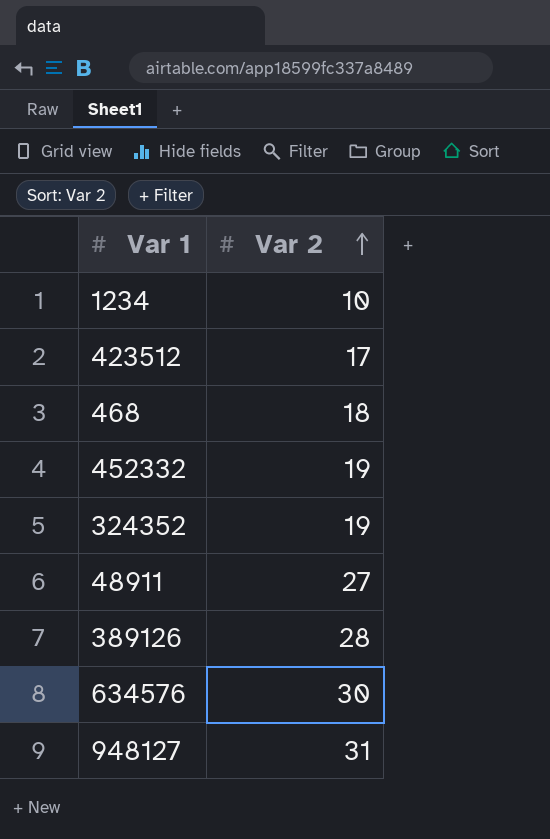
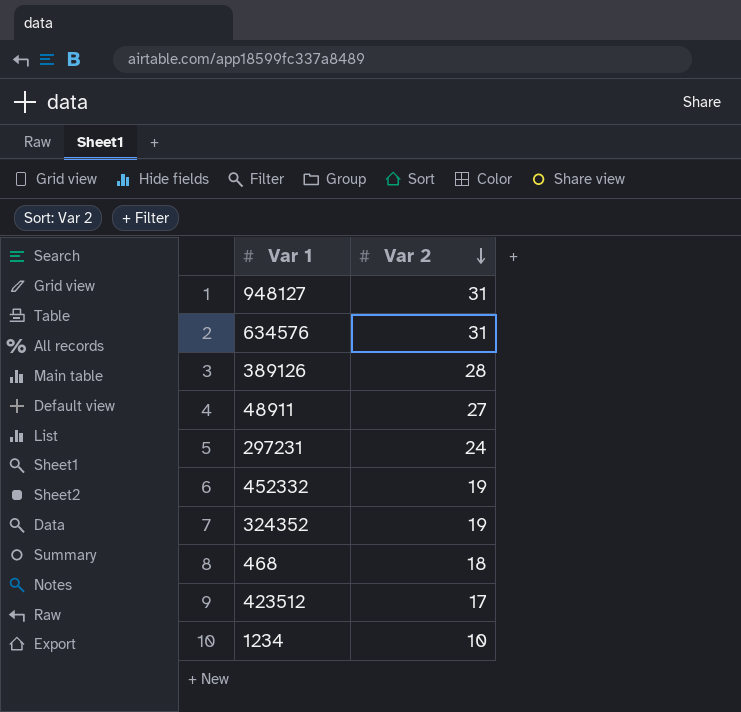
row order: Var 2 ascending -> Var 2 descending
634576 | Var 2: 30 -> 31
row 297231: none -> 24

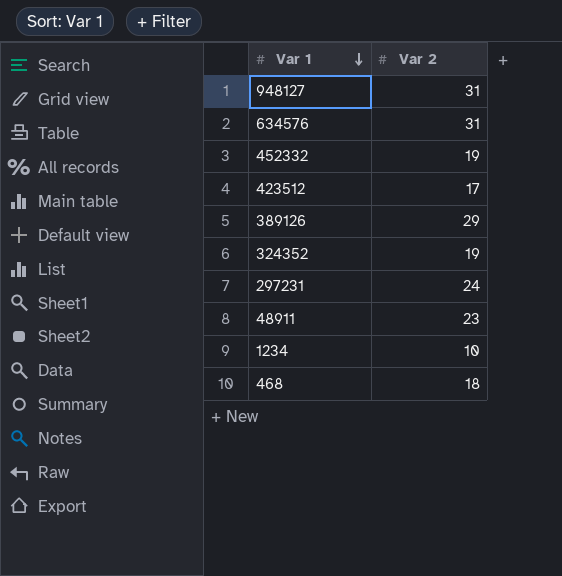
row order: Var 2 descending -> Var 1 descending
389126 | Var 2: 28 -> 29
48911 | Var 2: 27 -> 23

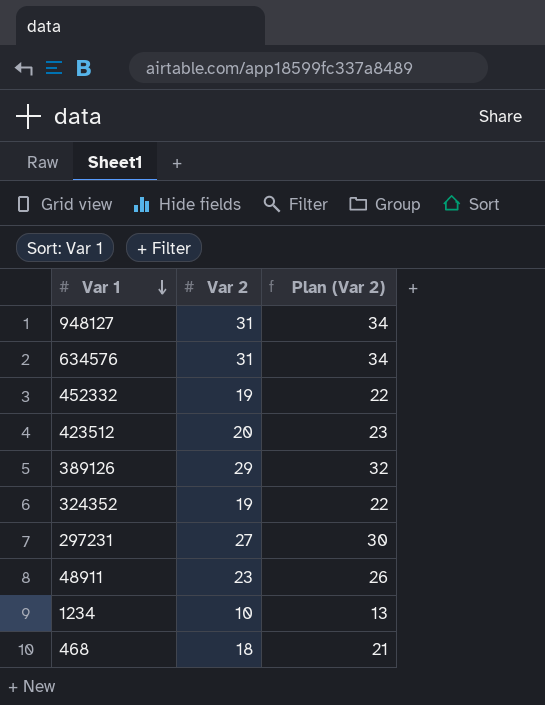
column Plan (Var 2) | formula: none -> [Var 2] + 3
423512 | Var 2: 17 -> 20
297231 | Var 2: 24 -> 27

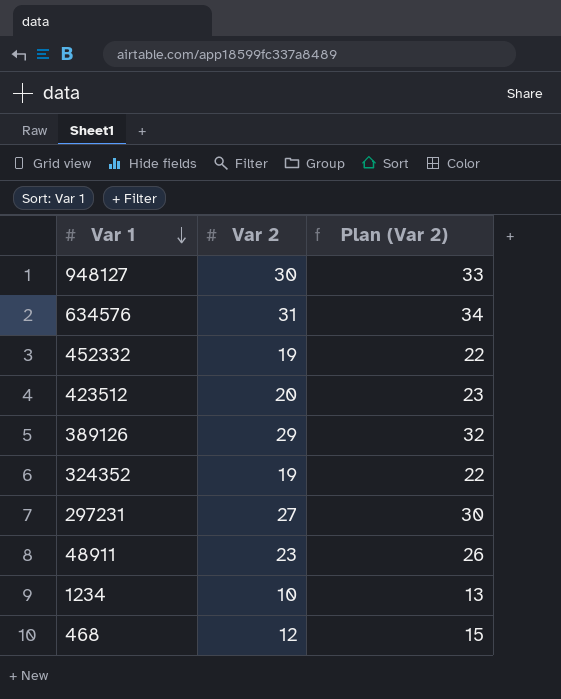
948127 | Var 2: 31 -> 30
948127 | Plan (Var 2): 34 -> 33
468 | Var 2: 18 -> 12
468 | Plan (Var 2): 21 -> 15

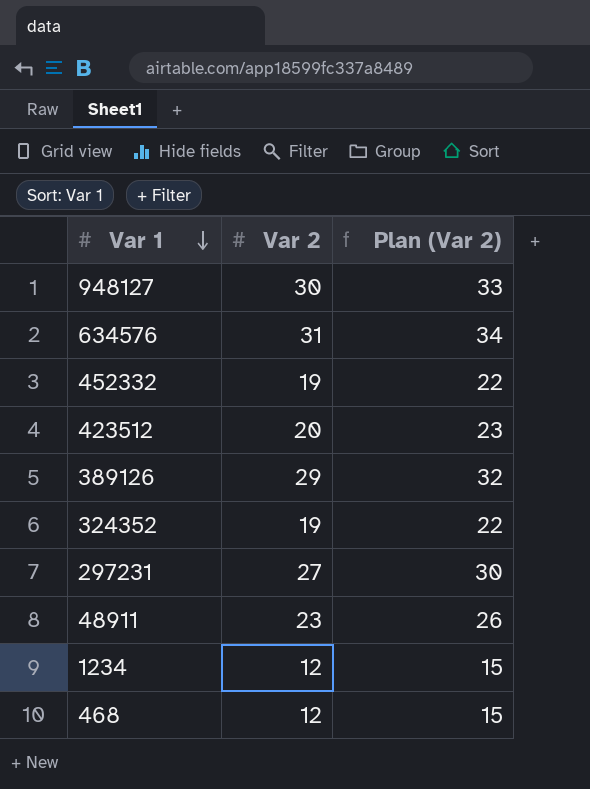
1234 | Var 2: 10 -> 12
1234 | Plan (Var 2): 13 -> 15

